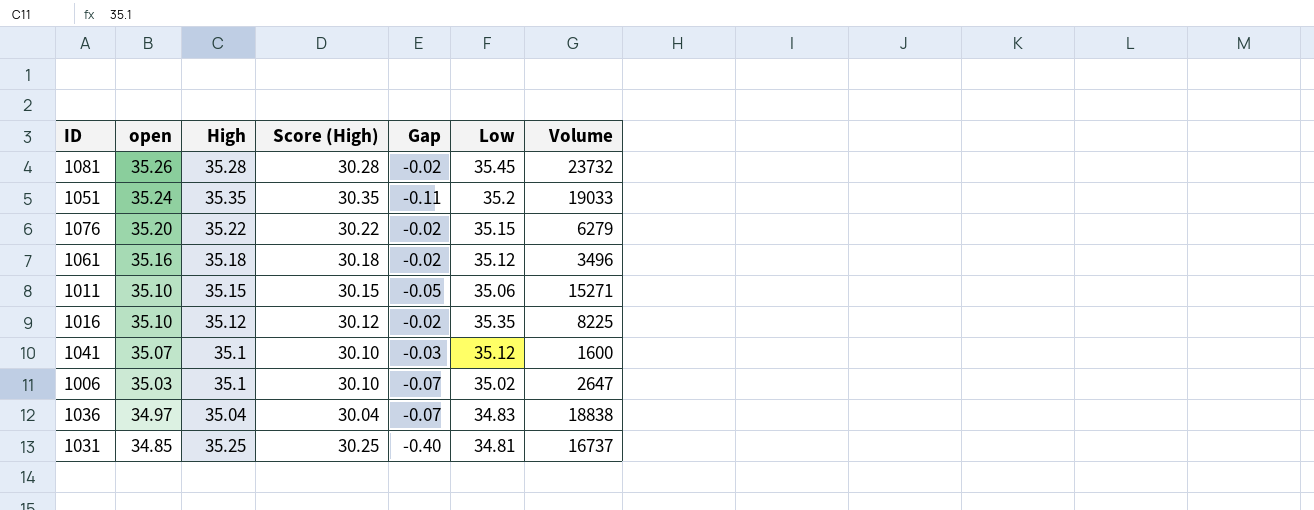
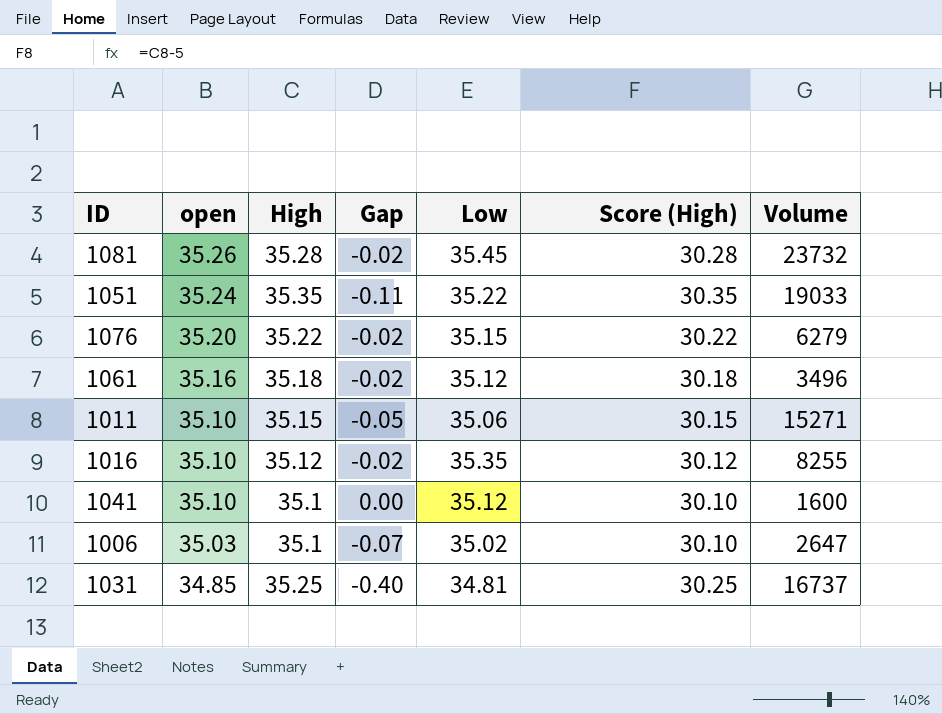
column Score (High) | position: 4 -> 6
row 1036: 34.97 | 35.04 | 30.04 | -0.07 | 34.83 | 18838 -> none
1051 | Low: 35.2 -> 35.22
1016 | Volume: 8225 -> 8255
1041 | open: 35.07 -> 35.10
1041 | Gap: -0.03 -> 0.00

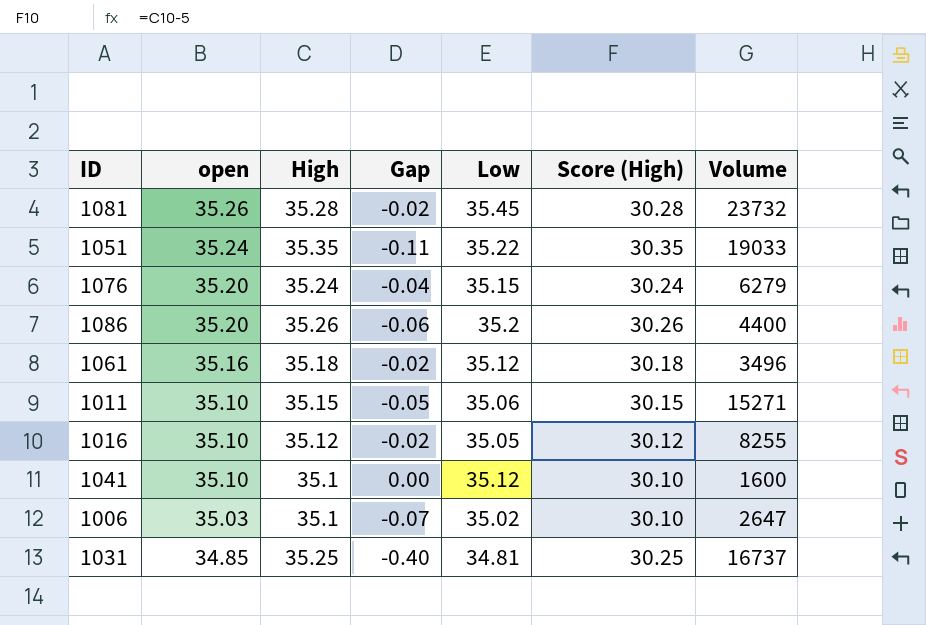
1076 | High: 35.22 -> 35.24
1076 | Gap: -0.02 -> -0.04
1076 | Score (High): 30.22 -> 30.24
row 1086: none -> 35.20 | 35.26 | -0.06 | 35.2 | 30.26 | 4400
1016 | Low: 35.35 -> 35.05

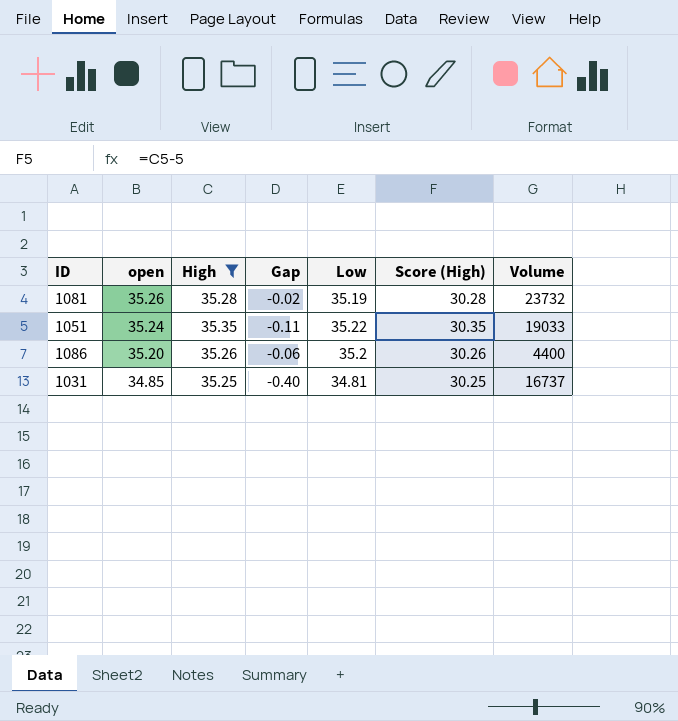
filter: none -> High >= 35.25
1081 | Low: 35.45 -> 35.19

